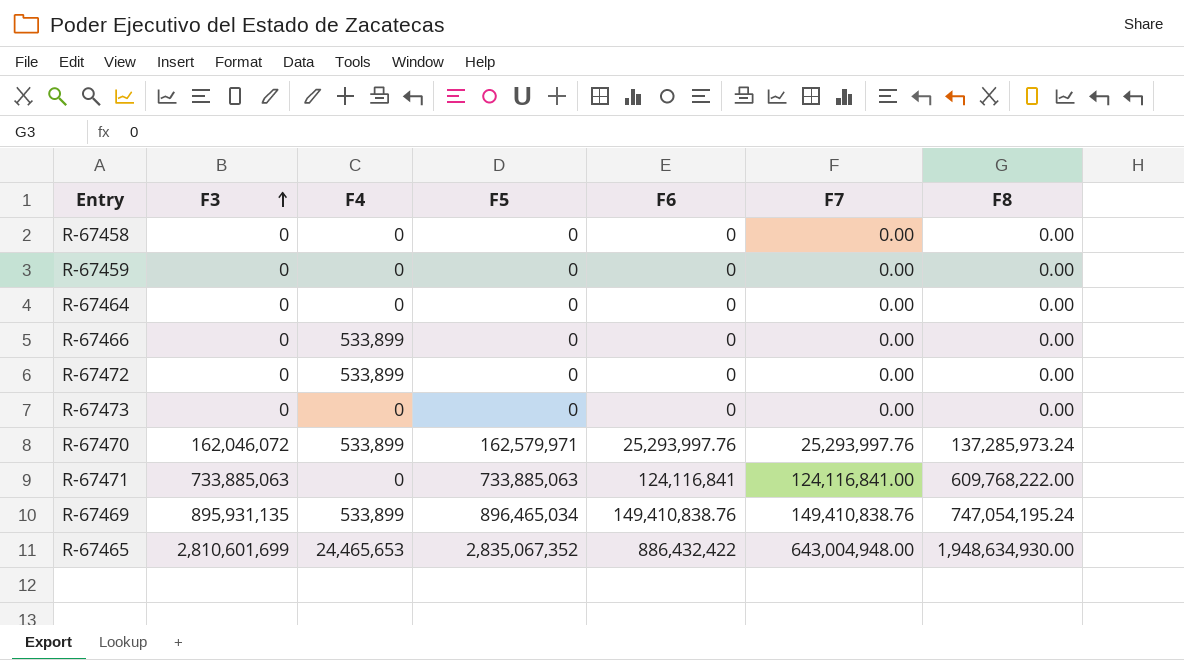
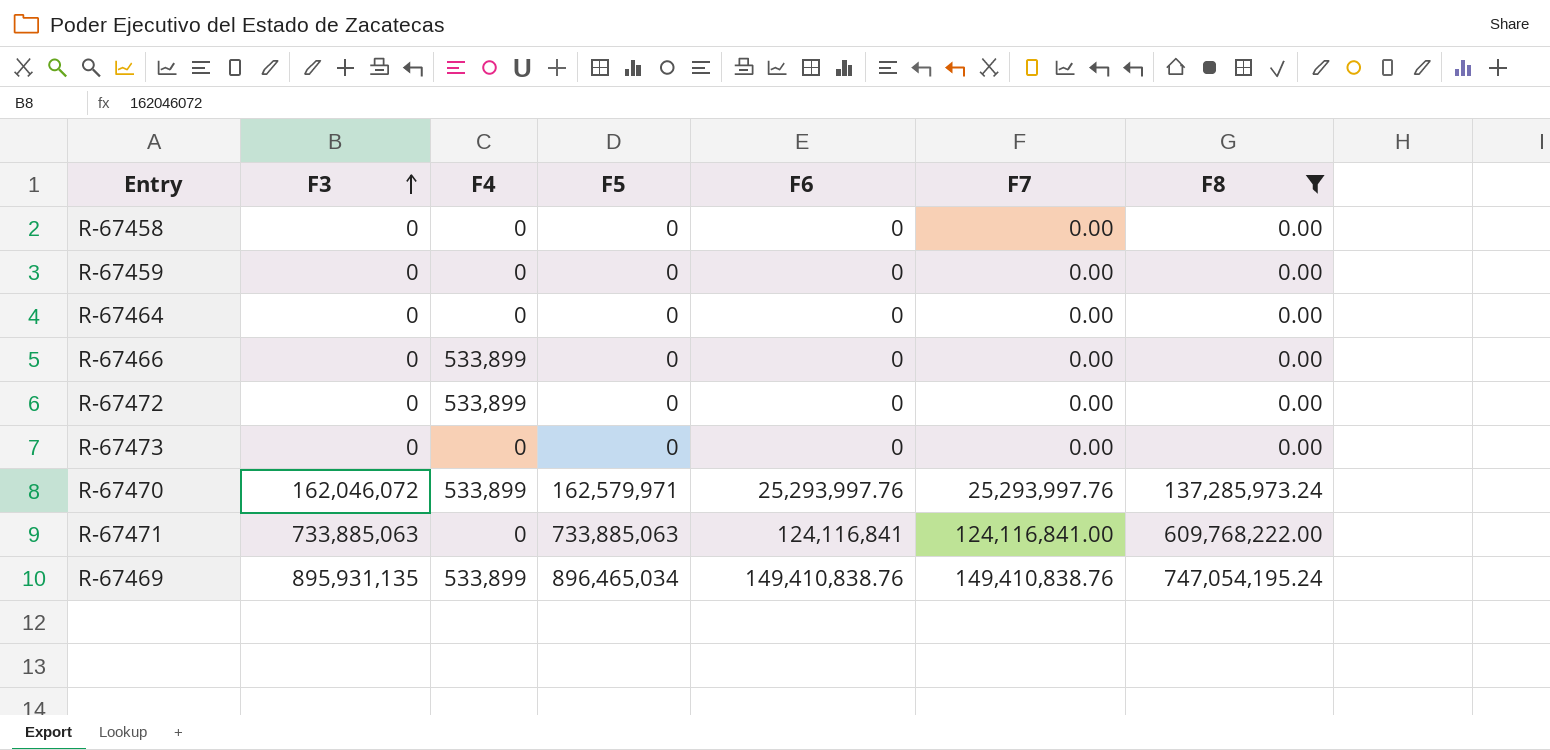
filter: none -> F8 != 1,948,634,930.00

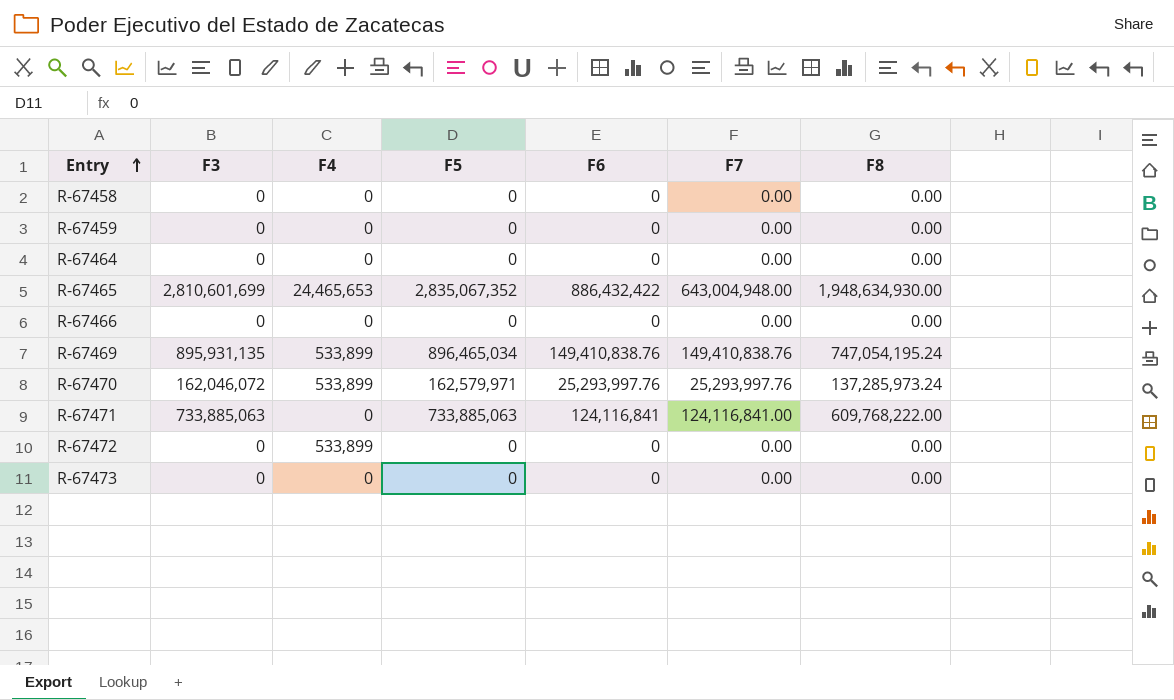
filter: F8 != 1,948,634,930.00 -> none
row order: F3 ascending -> Entry ascending
R-67466 | F4: 533,899 -> 0

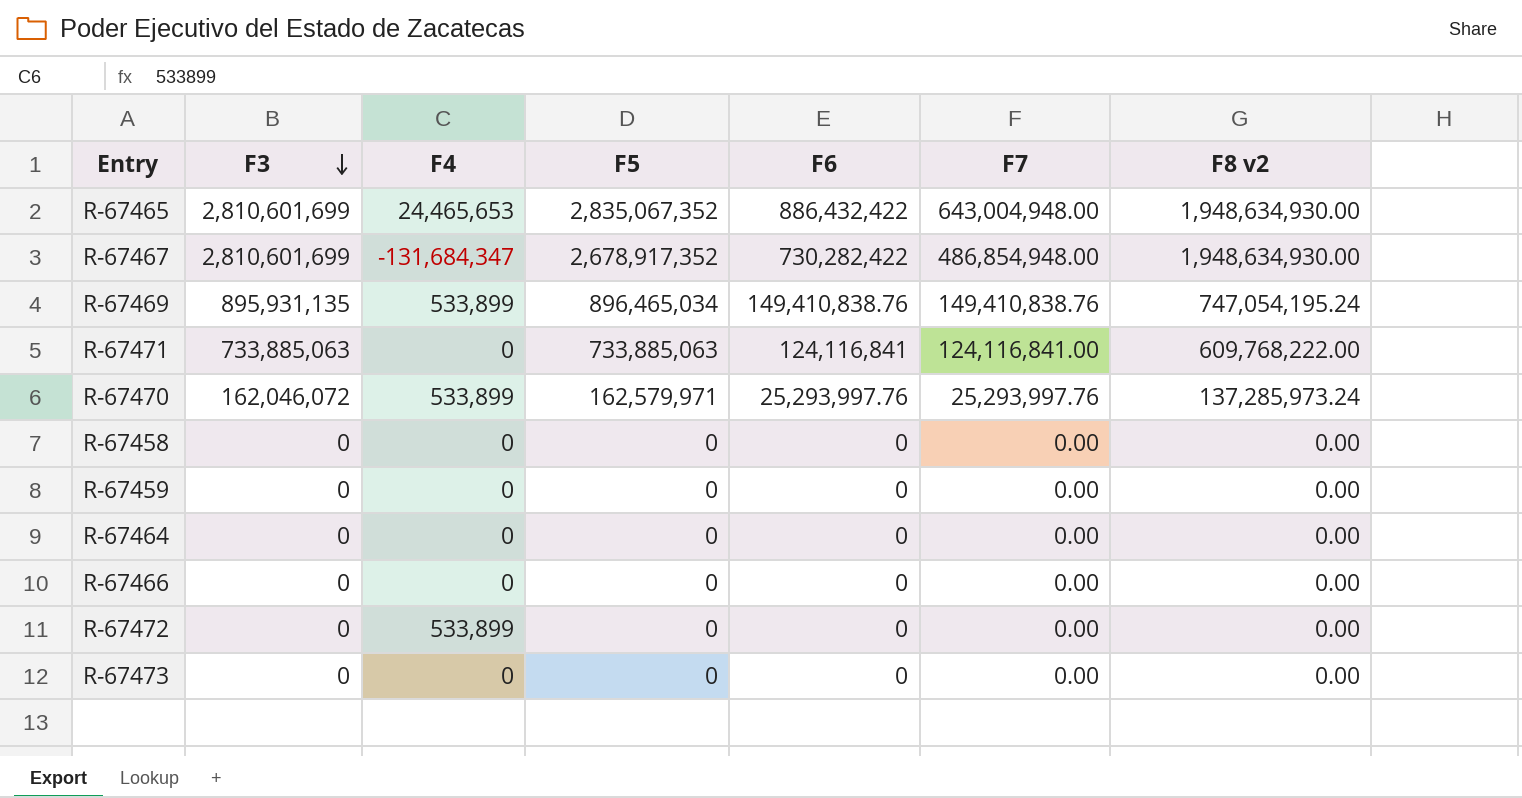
row order: Entry ascending -> F3 descending
column name: F8 -> F8 v2
row R-67467: none -> 2,810,601,699 | -131,684,347 | 2,678,917,352 | 730,282,422 | 486,854,948.00 | 1,948,634,930.00

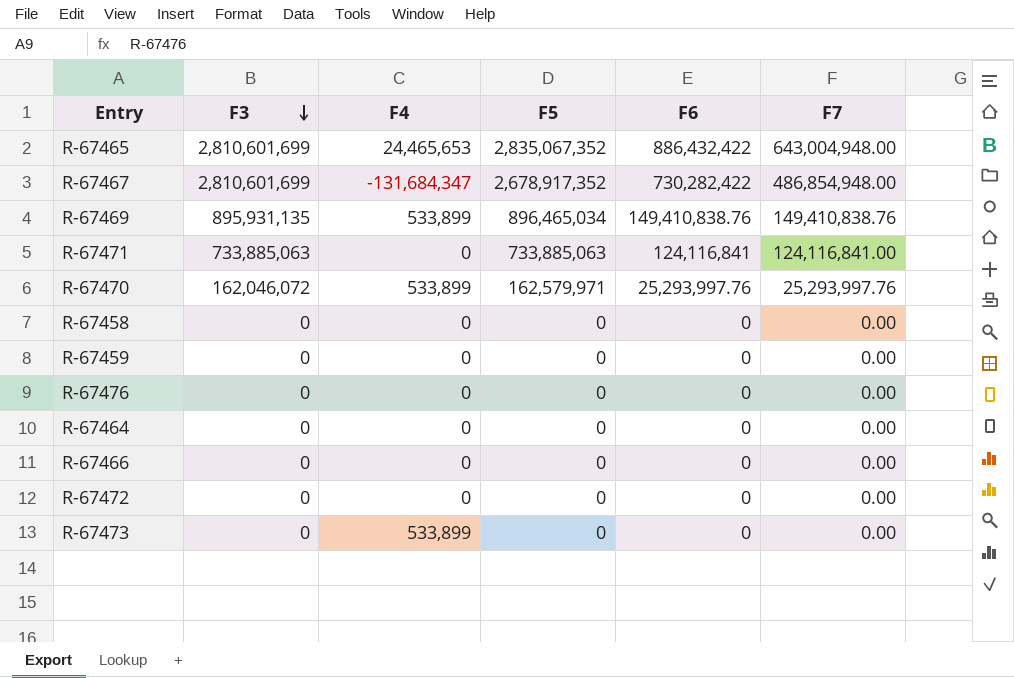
column F8 v2 | position: 7 -> none
row R-67476: none -> 0 | 0 | 0 | 0 | 0.00
R-67472 | F4: 533,899 -> 0
R-67473 | F4: 0 -> 533,899

